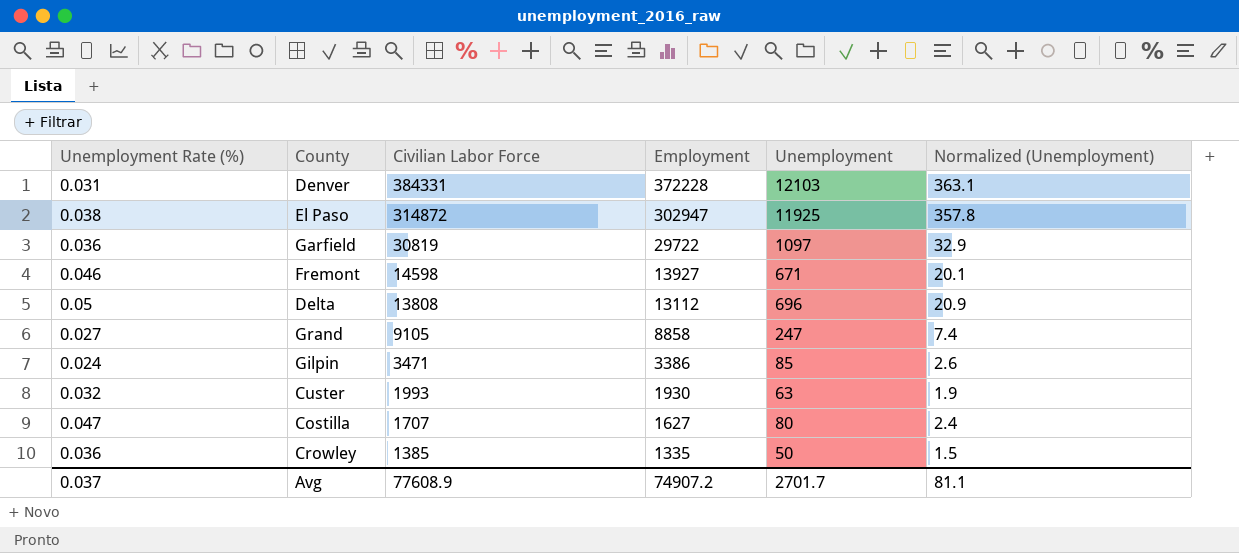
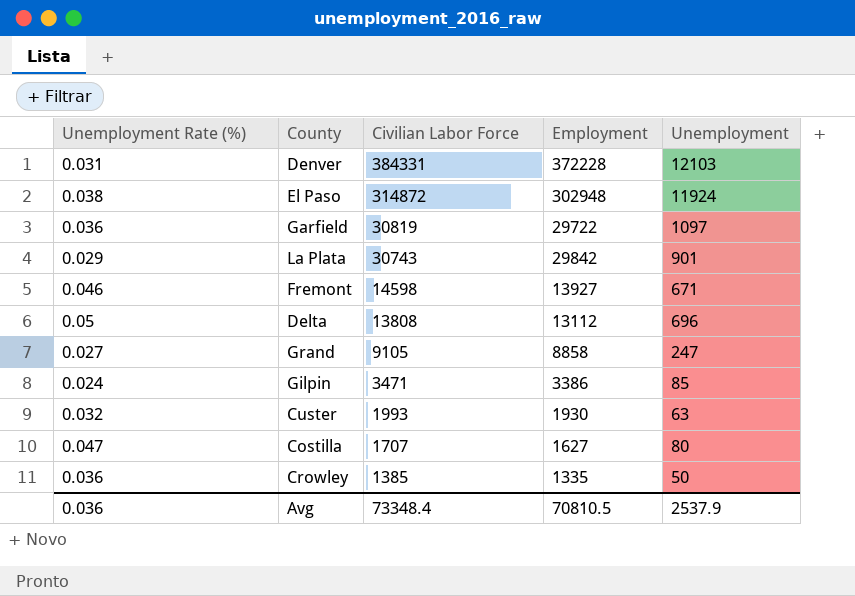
column Normalized (Unemployment) | formula: [Unemployment] * 0.03 -> none
El Paso | Employment: 302947 -> 302948
El Paso | Unemployment: 11925 -> 11924
row La Plata: none -> 0.029 | 30743 | 29842 | 901
Avg | Unemployment Rate (%): 0.037 -> 0.036
Avg | Civilian Labor Force: 77608.9 -> 73348.4
Avg | Employment: 74907.2 -> 70810.5
Avg | Unemployment: 2701.7 -> 2537.9

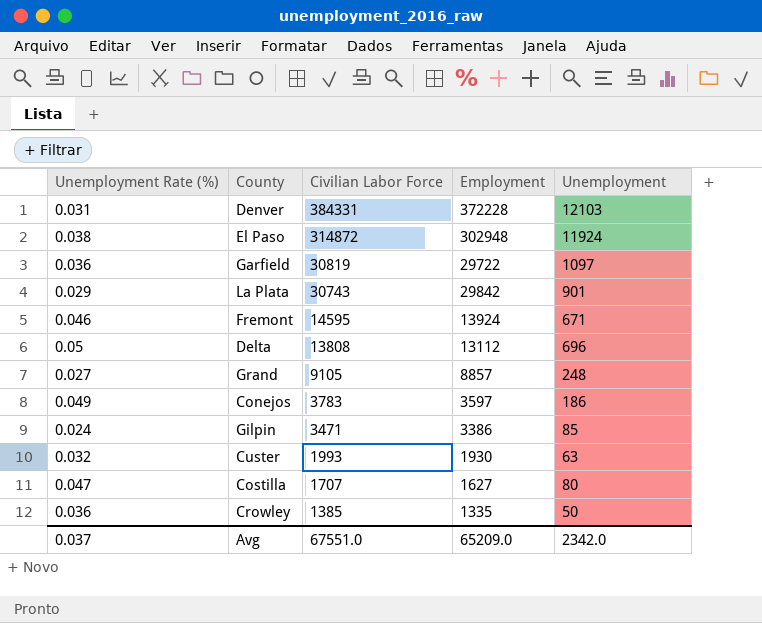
Fremont | Civilian Labor Force: 14598 -> 14595
Fremont | Employment: 13927 -> 13924
Grand | Employment: 8858 -> 8857
Grand | Unemployment: 247 -> 248
row Conejos: none -> 0.049 | 3783 | 3597 | 186
Avg | Unemployment Rate (%): 0.036 -> 0.037
Avg | Civilian Labor Force: 73348.4 -> 67551.0
Avg | Employment: 70810.5 -> 65209.0
Avg | Unemployment: 2537.9 -> 2342.0

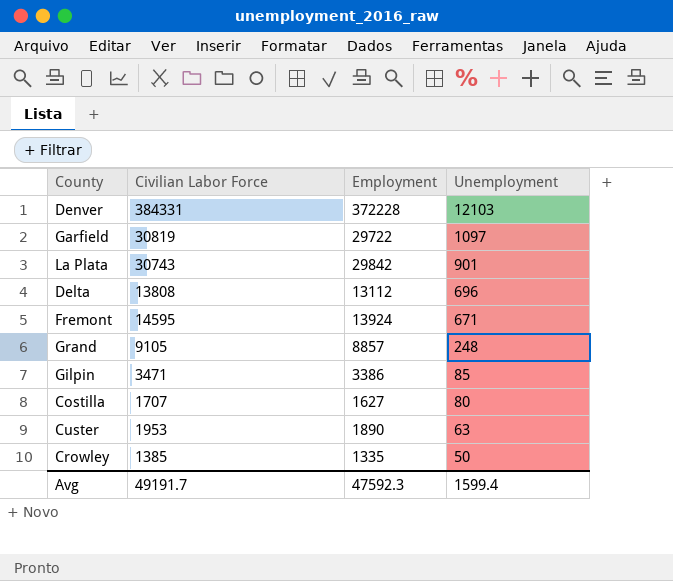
row order: Civilian Labor Force descending -> Unemployment descending
column Unemployment Rate (%) | formula: [Unemployment] / [Civilian Labor Force] -> none
row El Paso: 0.038 | 314872 | 302948 | 11924 -> none
row Conejos: 0.049 | 3783 | 3597 | 186 -> none
Custer | Civilian Labor Force: 1993 -> 1953
Custer | Employment: 1930 -> 1890
Avg | Civilian Labor Force: 67551.0 -> 49191.7
Avg | Employment: 65209.0 -> 47592.3
Avg | Unemployment: 2342.0 -> 1599.4

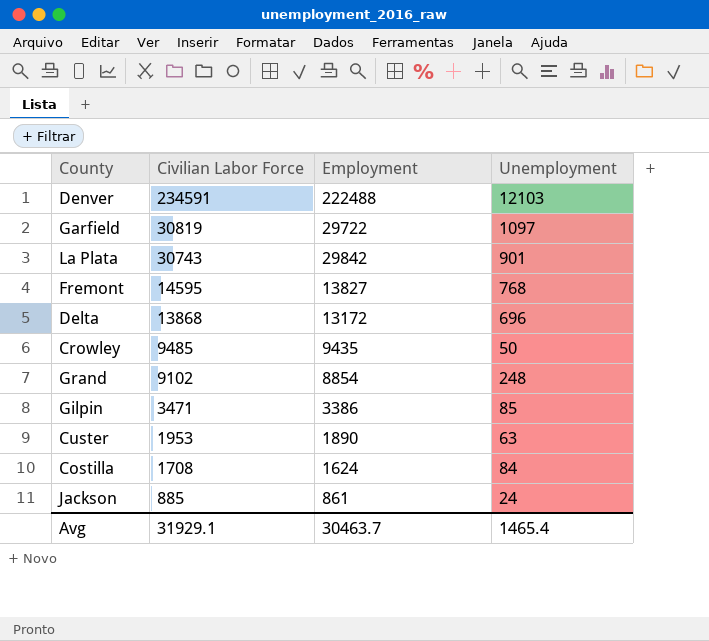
row order: Unemployment descending -> Civilian Labor Force descending
Denver | Civilian Labor Force: 384331 -> 234591
Denver | Employment: 372228 -> 222488
Fremont | Employment: 13924 -> 13827
Fremont | Unemployment: 671 -> 768
Delta | Civilian Labor Force: 13808 -> 13868
Delta | Employment: 13112 -> 13172
Crowley | Civilian Labor Force: 1385 -> 9485
Crowley | Employment: 1335 -> 9435
Grand | Civilian Labor Force: 9105 -> 9102
Grand | Employment: 8857 -> 8854
Costilla | Civilian Labor Force: 1707 -> 1708
Costilla | Employment: 1627 -> 1624
Costilla | Unemployment: 80 -> 84
row Jackson: none -> 885 | 861 | 24
Avg | Civilian Labor Force: 49191.7 -> 31929.1
Avg | Employment: 47592.3 -> 30463.7
Avg | Unemployment: 1599.4 -> 1465.4

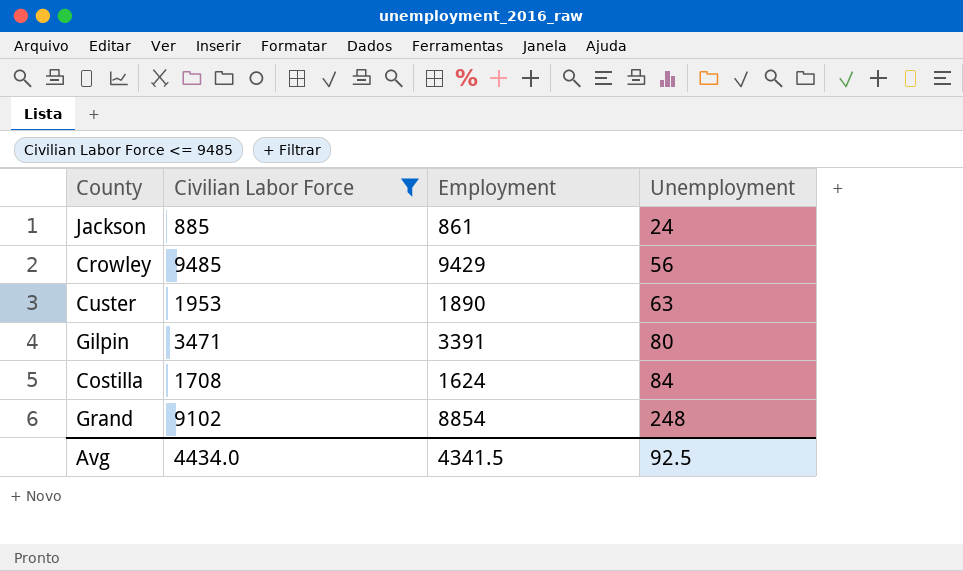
filter: none -> Civilian Labor Force <= 9485
row order: Civilian Labor Force descending -> Unemployment ascending
Crowley | Employment: 9435 -> 9429
Crowley | Unemployment: 50 -> 56
Gilpin | Employment: 3386 -> 3391
Gilpin | Unemployment: 85 -> 80
Avg | Civilian Labor Force: 31929.1 -> 4434.0
Avg | Employment: 30463.7 -> 4341.5
Avg | Unemployment: 1465.4 -> 92.5

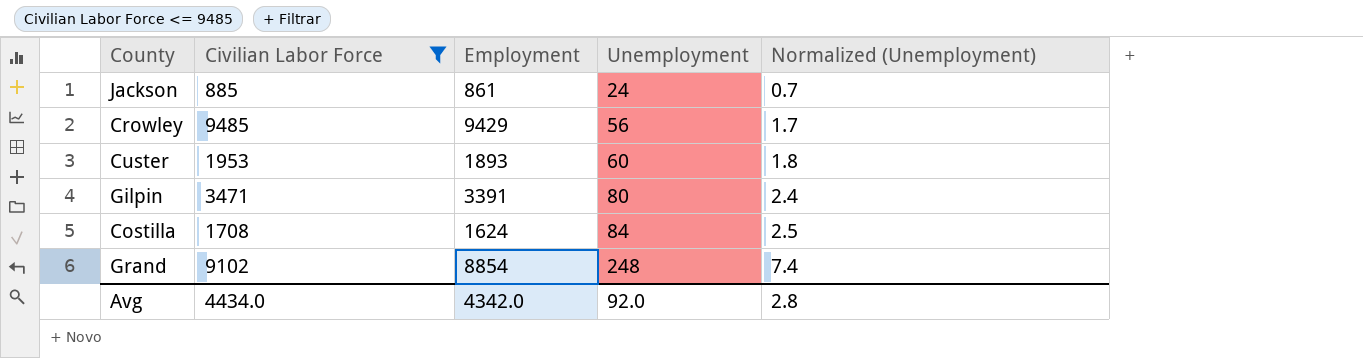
column Normalized (Unemployment) | formula: none -> [Unemployment] * 0.03
Custer | Employment: 1890 -> 1893
Custer | Unemployment: 63 -> 60
Avg | Employment: 4341.5 -> 4342.0
Avg | Unemployment: 92.5 -> 92.0

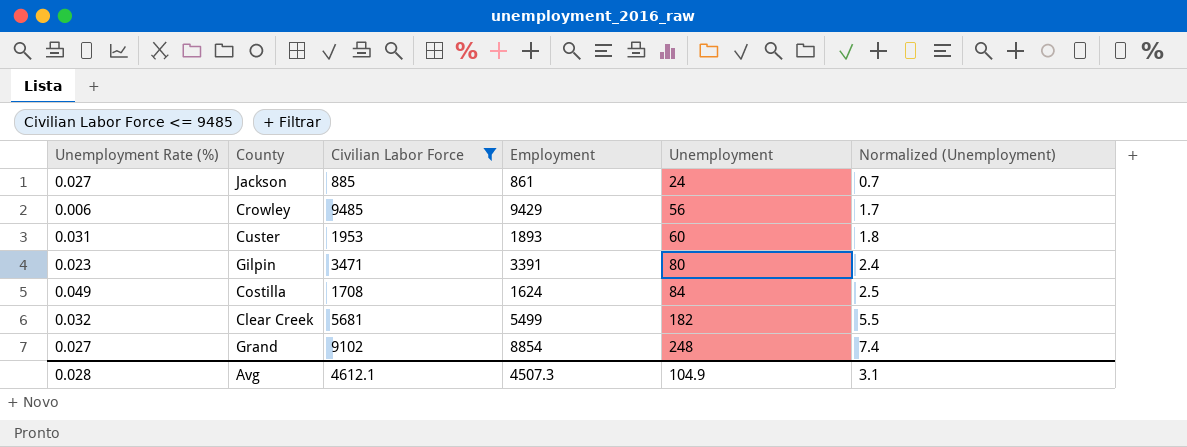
column Unemployment Rate (%) | formula: none -> [Unemployment] / [Civilian Labor Force]
row Clear Creek: none -> 0.032 | 5681 | 5499 | 182 | 5.5
Avg | Civilian Labor Force: 4434.0 -> 4612.1
Avg | Employment: 4342.0 -> 4507.3
Avg | Unemployment: 92.0 -> 104.9
Avg | Normalized (Unemployment): 2.8 -> 3.1

